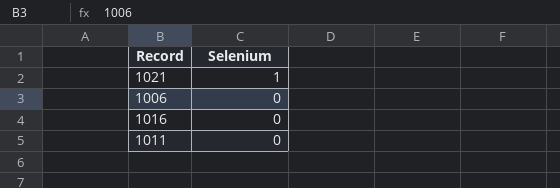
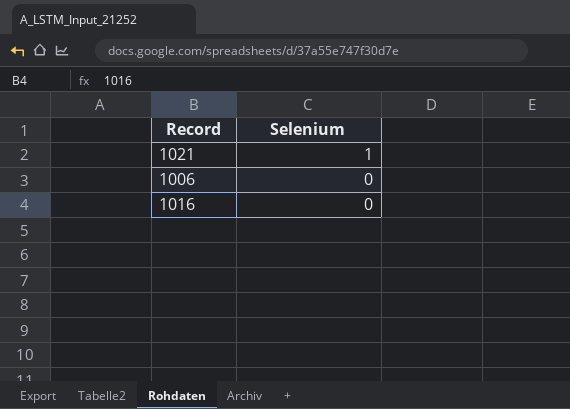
row 1011: 0 -> none

